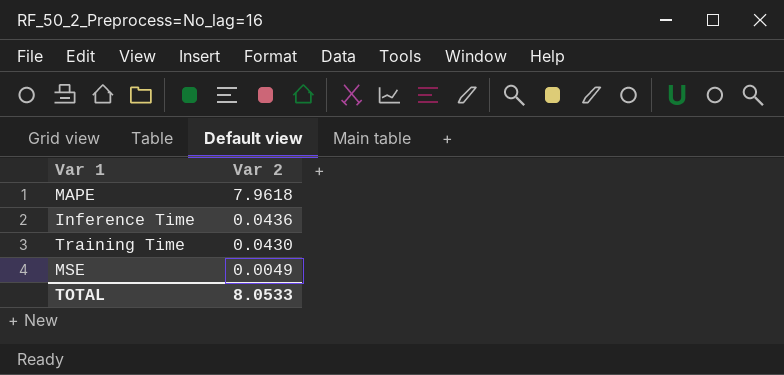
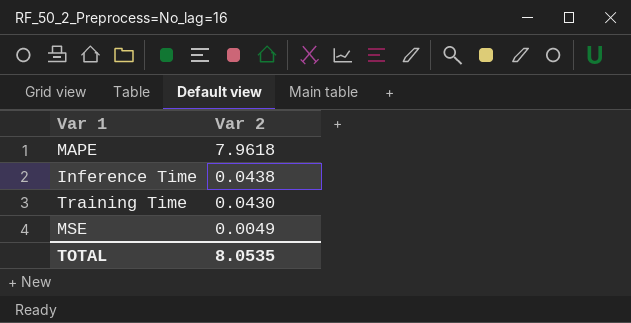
Inference Time | Var 2: 0.0436 -> 0.0438
TOTAL | Var 2: 8.0533 -> 8.0535

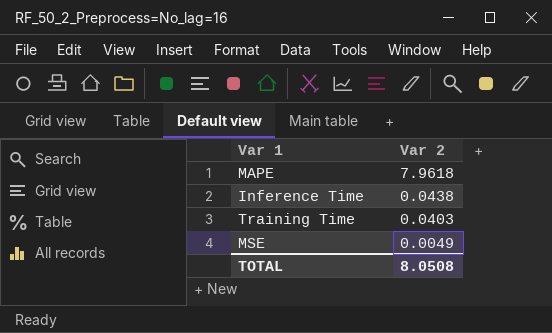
Training Time | Var 2: 0.0430 -> 0.0403
TOTAL | Var 2: 8.0535 -> 8.0508

